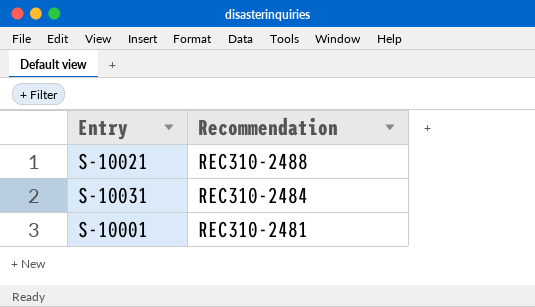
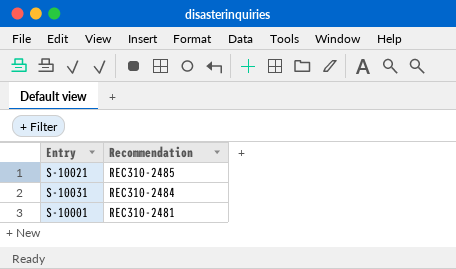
S-10021 | Recommendation: REC310-2488 -> REC310-2485

